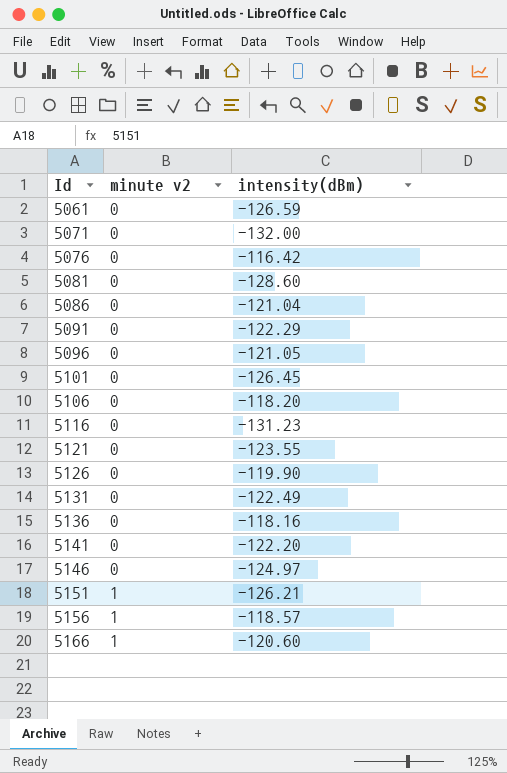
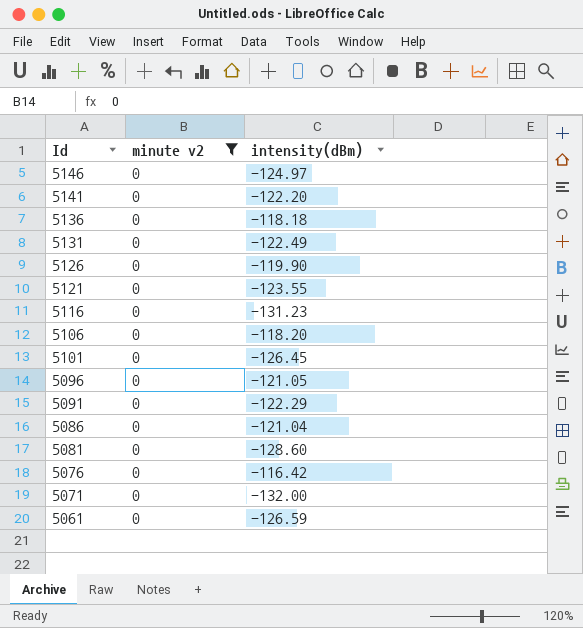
filter: none -> minute v2 = 0
row order: Id ascending -> Id descending
5136 | intensity(dBm): -118.16 -> -118.18

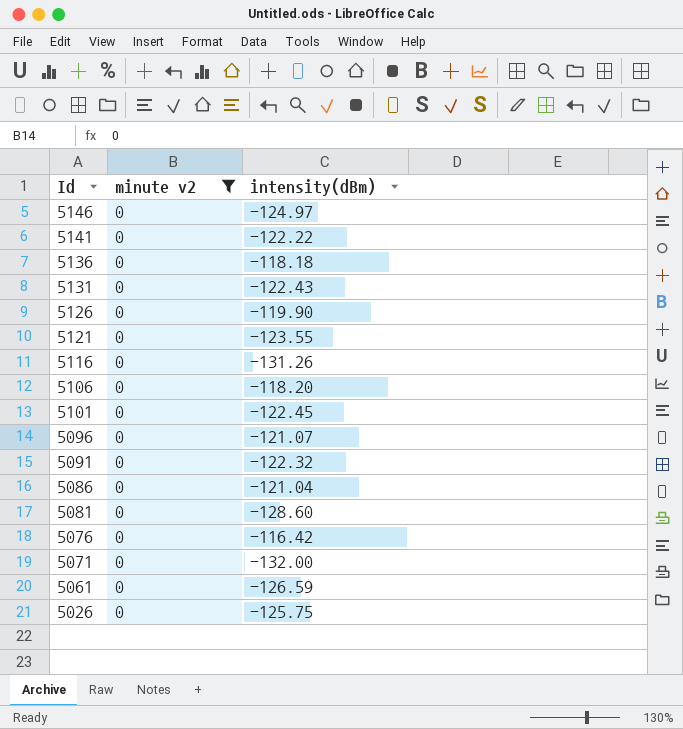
5141 | intensity(dBm): -122.20 -> -122.22
5131 | intensity(dBm): -122.49 -> -122.43
5116 | intensity(dBm): -131.23 -> -131.26
5101 | intensity(dBm): -126.45 -> -122.45
5096 | intensity(dBm): -121.05 -> -121.07
5091 | intensity(dBm): -122.29 -> -122.32
row 5026: none -> 0 | -125.75

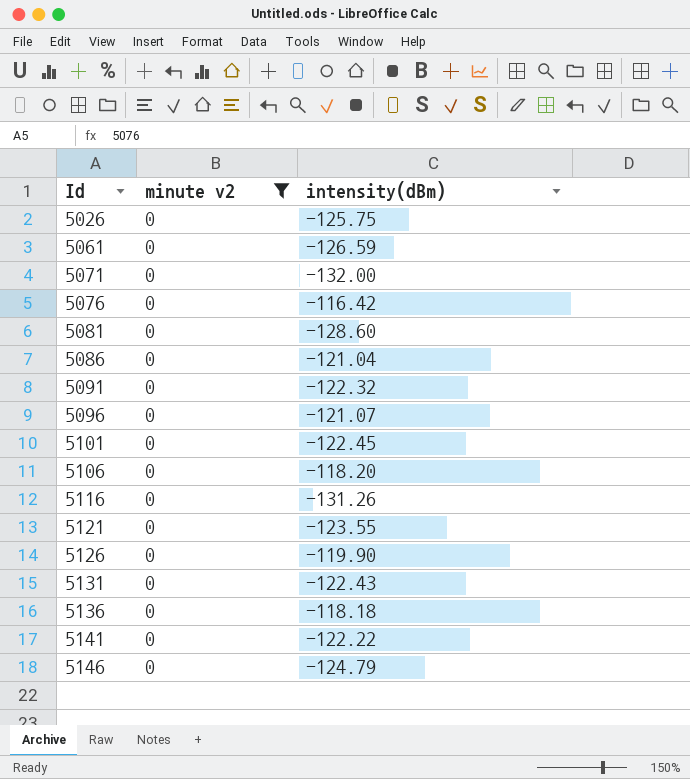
row order: Id descending -> Id ascending
5146 | intensity(dBm): -124.97 -> -124.79

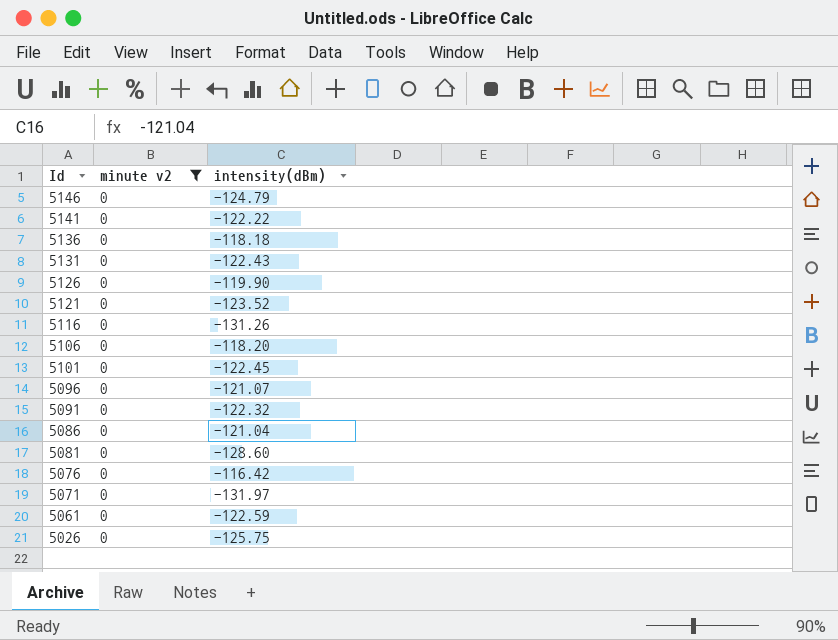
row order: Id ascending -> Id descending
5121 | intensity(dBm): -123.55 -> -123.52
5071 | intensity(dBm): -132.00 -> -131.97
5061 | intensity(dBm): -126.59 -> -122.59

